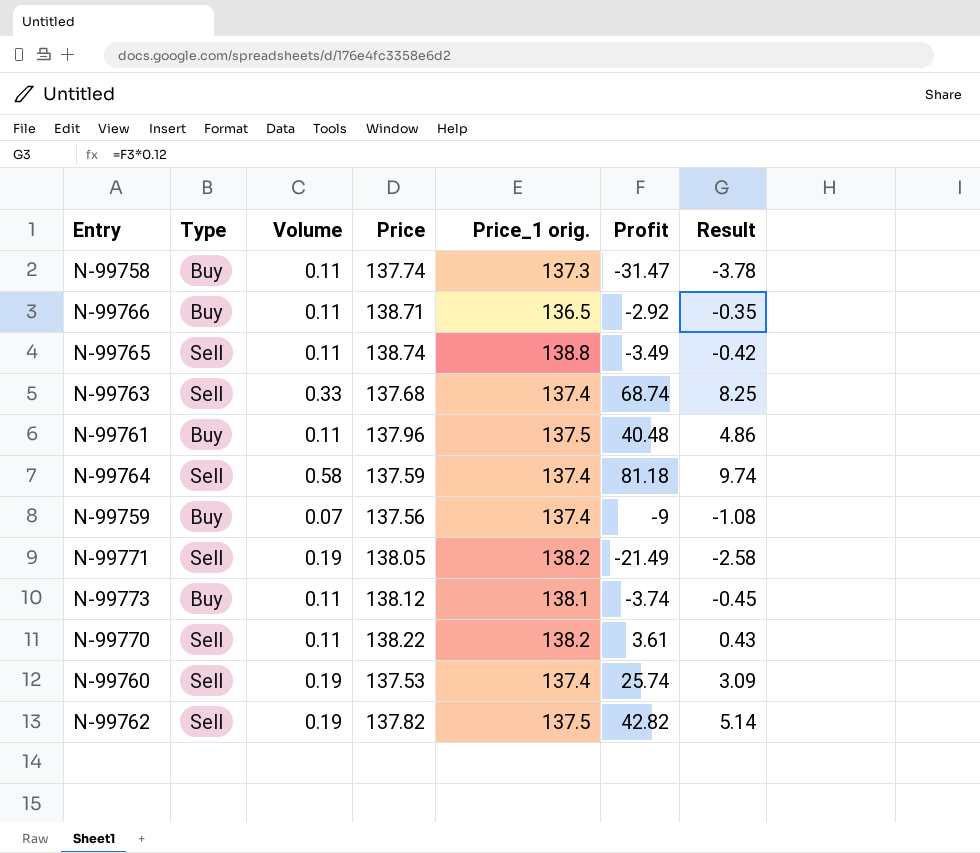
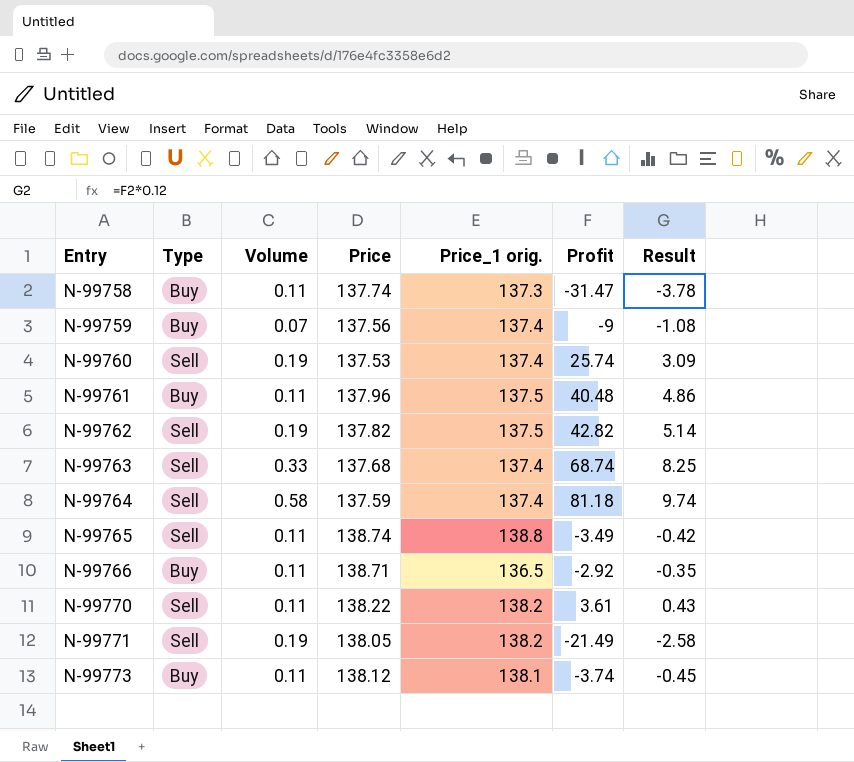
row order: none -> Entry ascending

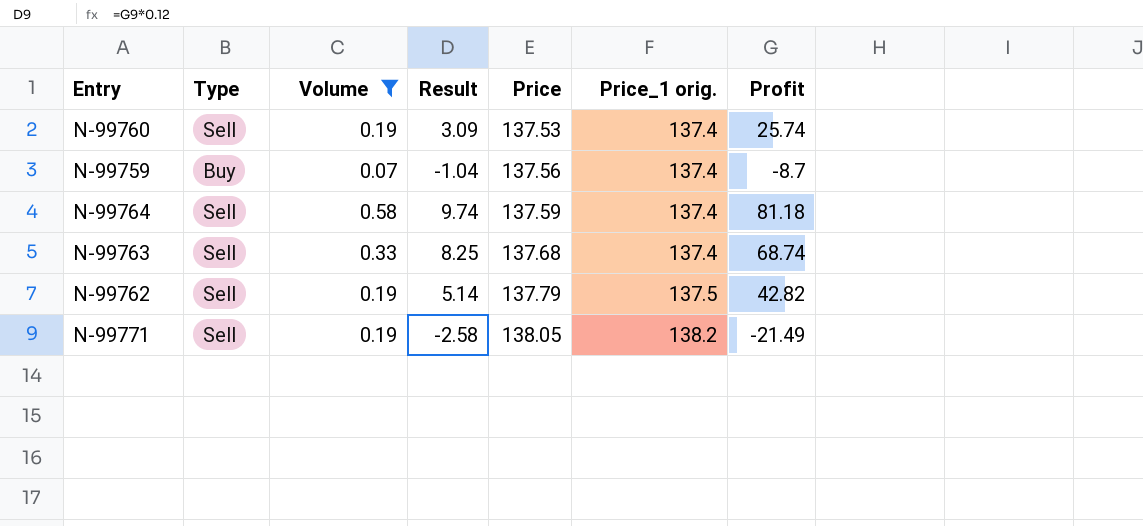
filter: none -> Volume != 0.11
row order: Entry ascending -> Price ascending
column Result | position: 7 -> 4
N-99759 | Result: -1.08 -> -1.04
N-99759 | Profit: -9 -> -8.7
N-99762 | Price: 137.82 -> 137.79

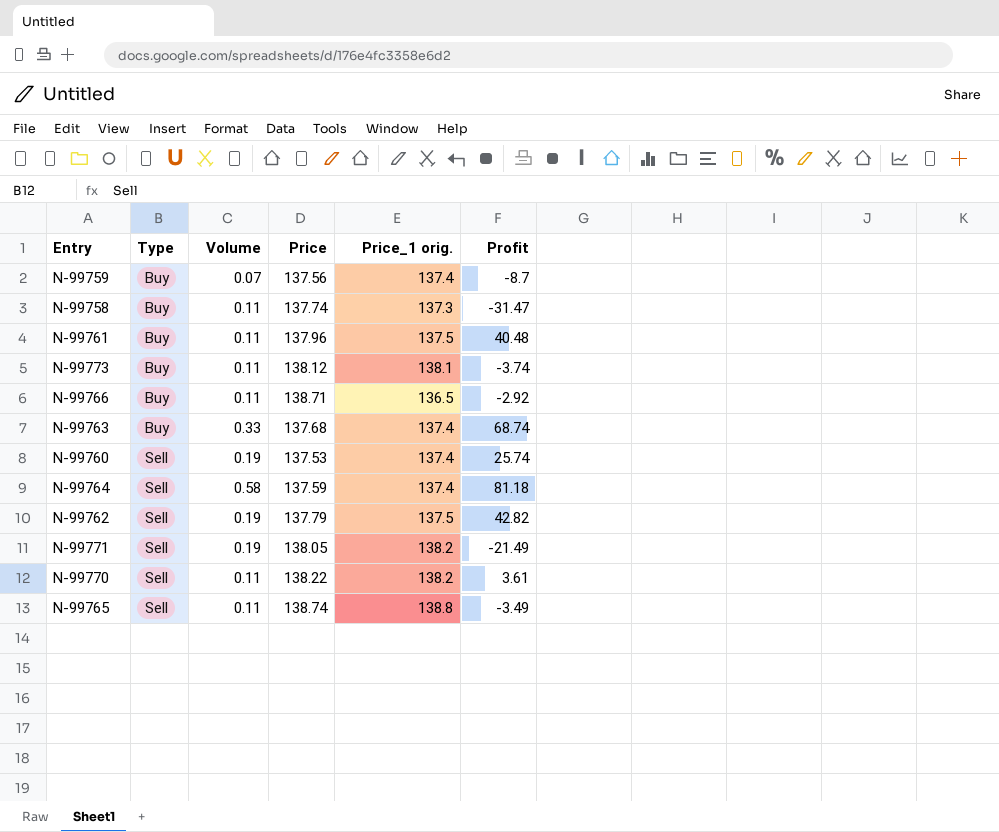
filter: Volume != 0.11 -> none
row order: Price ascending -> Type ascending
column Result | formula: [Profit] * 0.12 -> none
N-99763 | Type: Sell -> Buy

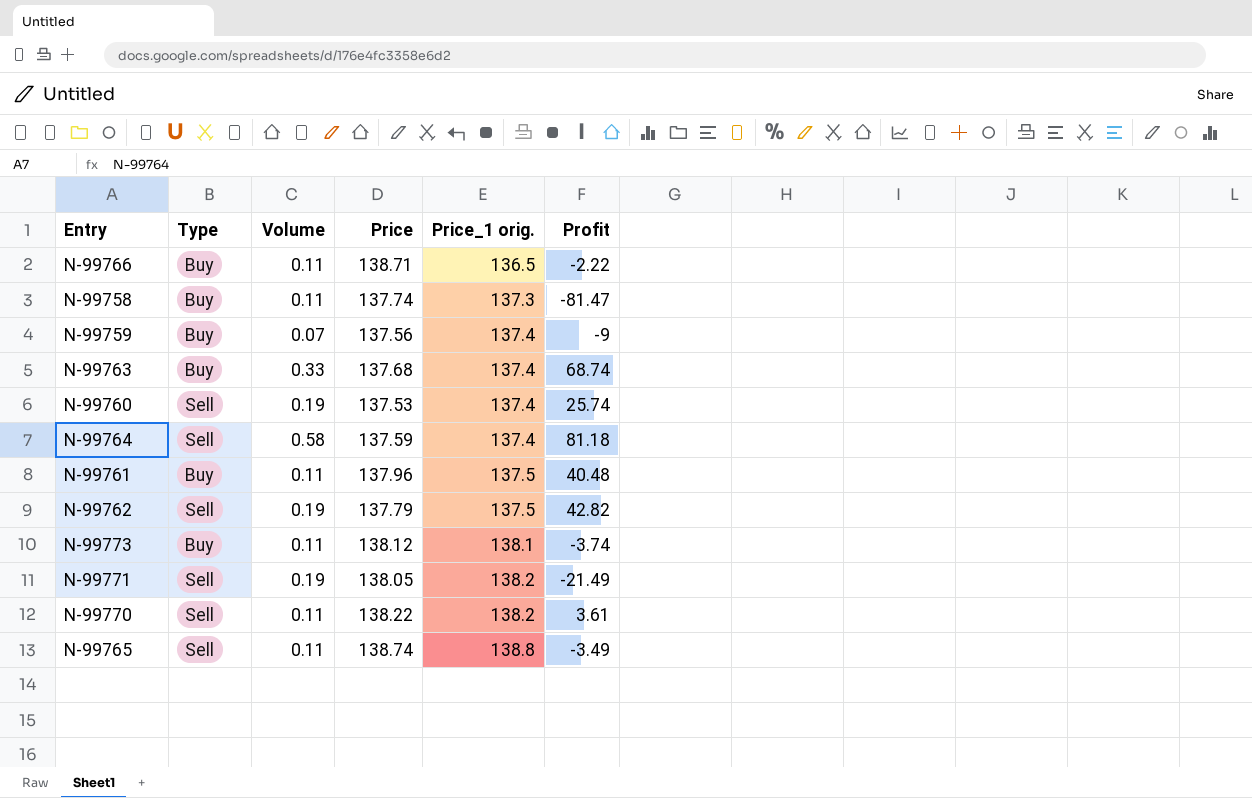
row order: Type ascending -> Price_1 orig. ascending
N-99766 | Profit: -2.92 -> -2.22
N-99758 | Profit: -31.47 -> -81.47
N-99759 | Profit: -8.7 -> -9

